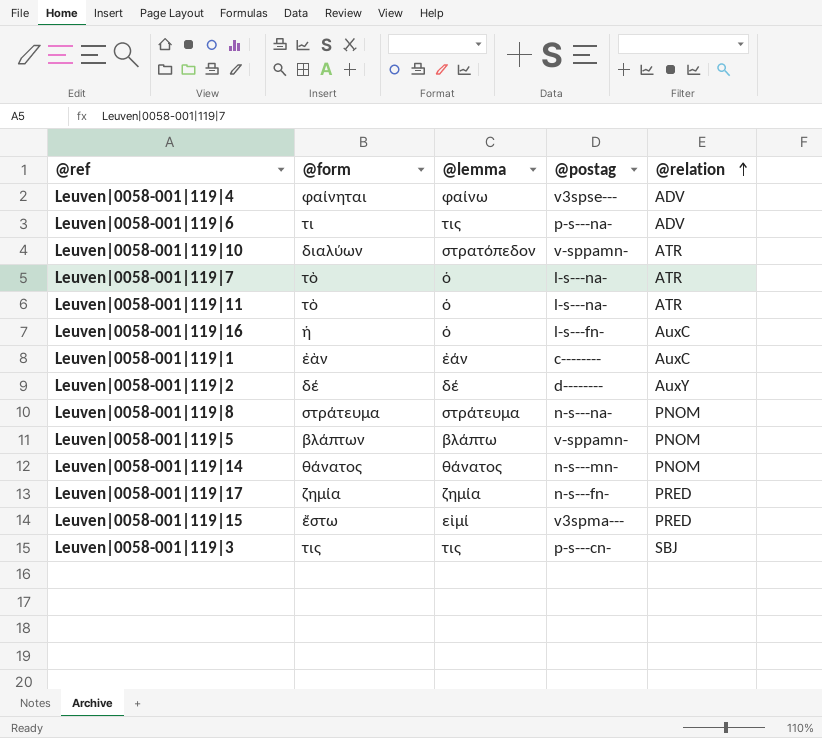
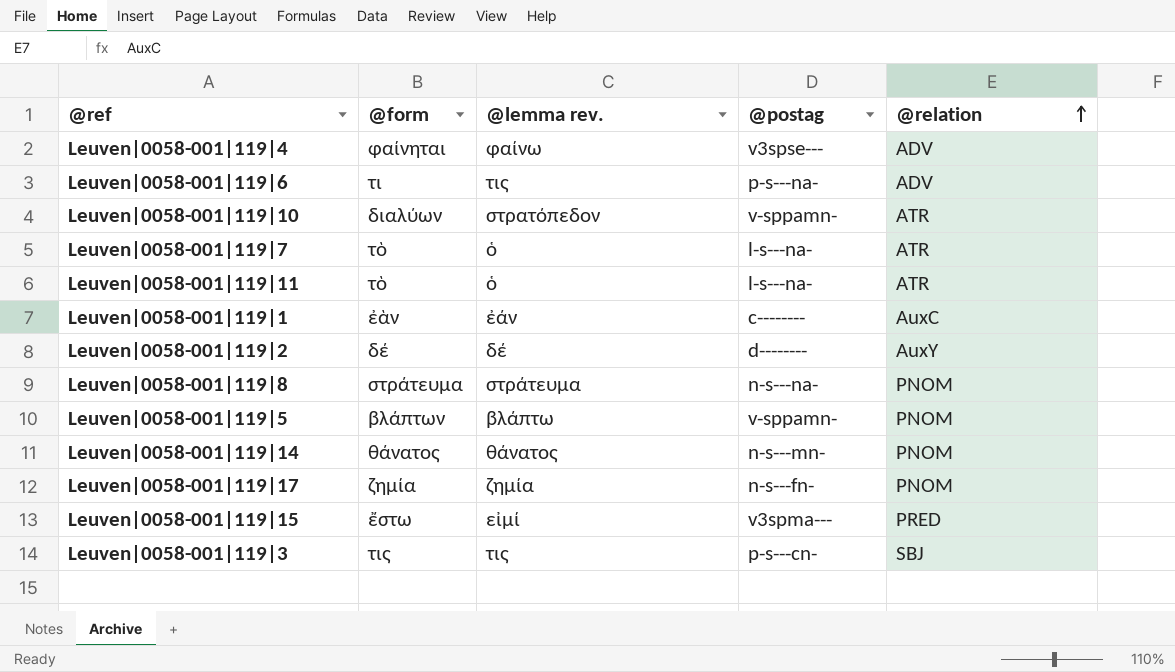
column name: @lemma -> @lemma rev.
row Leuven|0058-001|119|16: ἡ | ὁ | l-s---fn- | AuxC -> none
Leuven|0058-001|119|17 | @relation: PRED -> PNOM

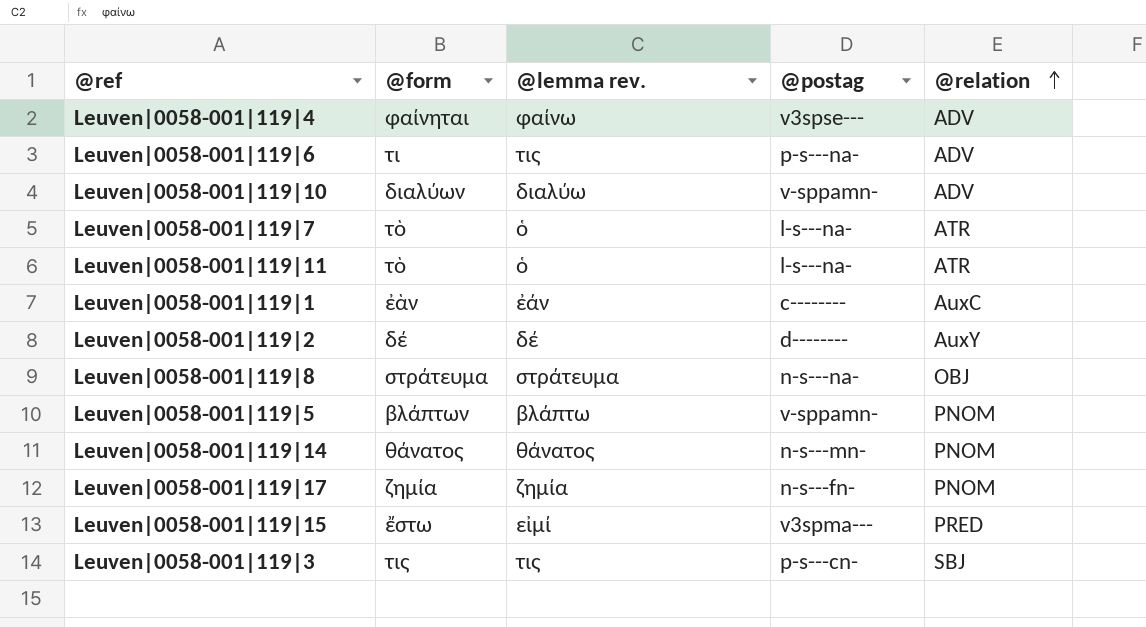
Leuven|0058-001|119|10 | @lemma rev.: στρατόπεδον -> διαλύω
Leuven|0058-001|119|10 | @relation: ATR -> ADV
Leuven|0058-001|119|8 | @relation: PNOM -> OBJ

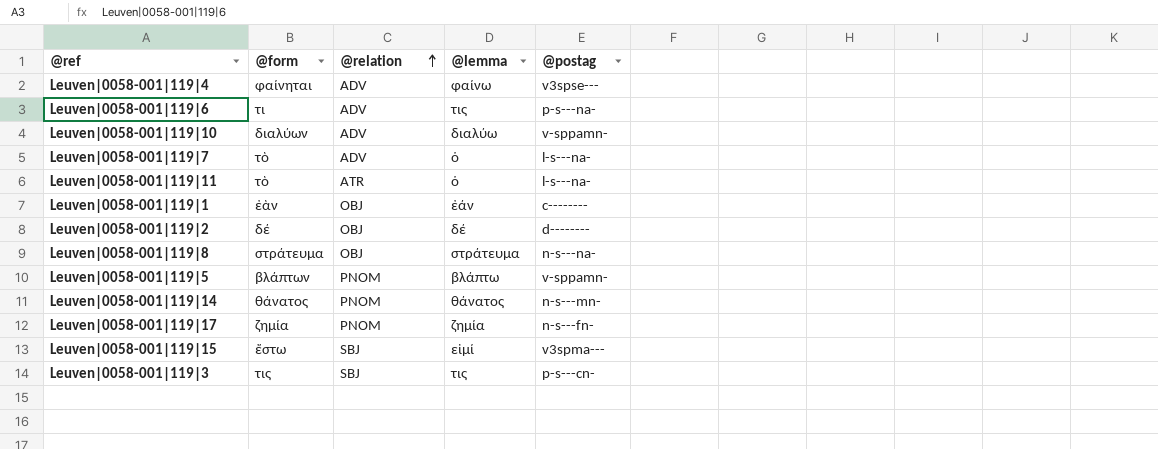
column @relation | position: 5 -> 3
column name: @lemma rev. -> @lemma
Leuven|0058-001|119|7 | @relation: ATR -> ADV
Leuven|0058-001|119|1 | @relation: AuxC -> OBJ
Leuven|0058-001|119|2 | @relation: AuxY -> OBJ
Leuven|0058-001|119|15 | @relation: PRED -> SBJ

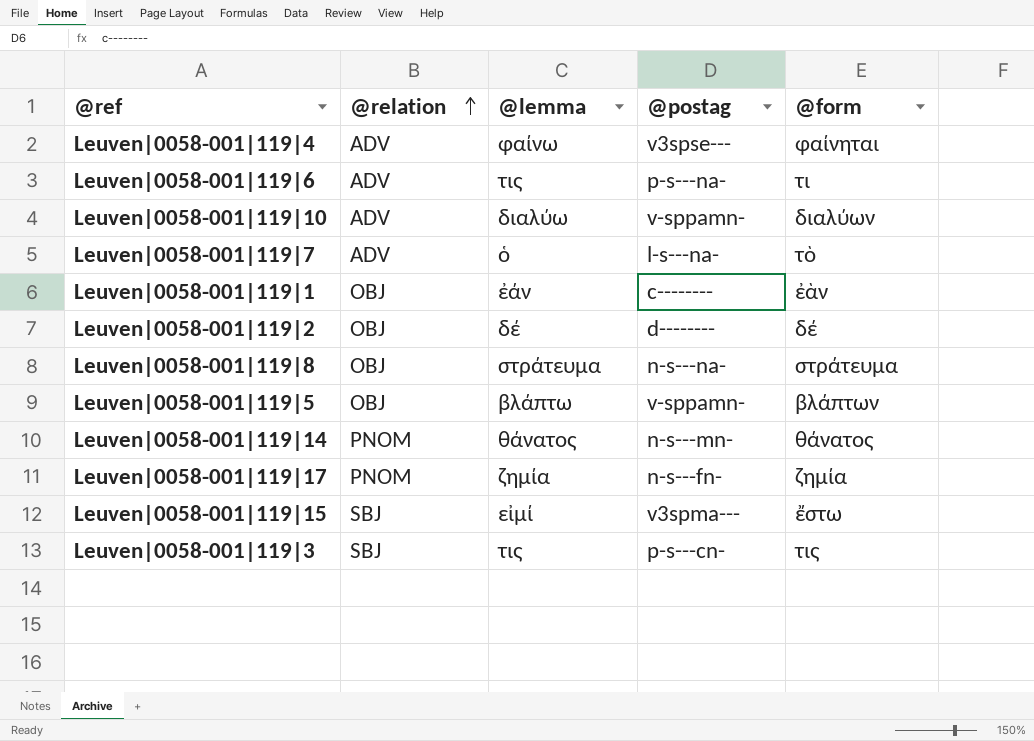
column @form | position: 2 -> 5
row Leuven|0058-001|119|11: τὸ | ATR | ὁ | l-s---na- -> none
Leuven|0058-001|119|5 | @relation: PNOM -> OBJ

